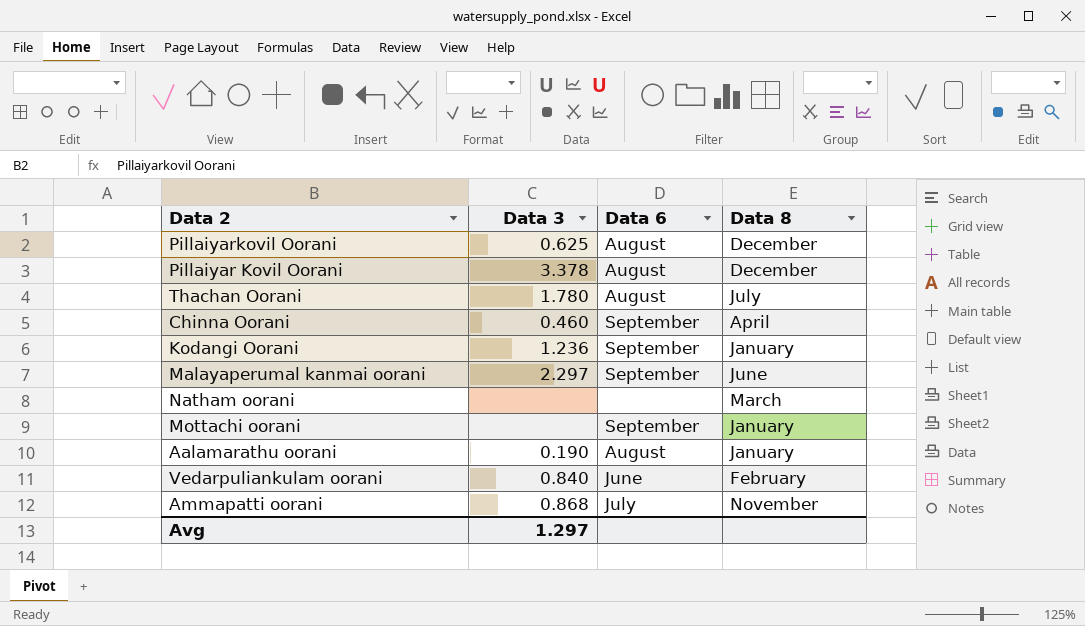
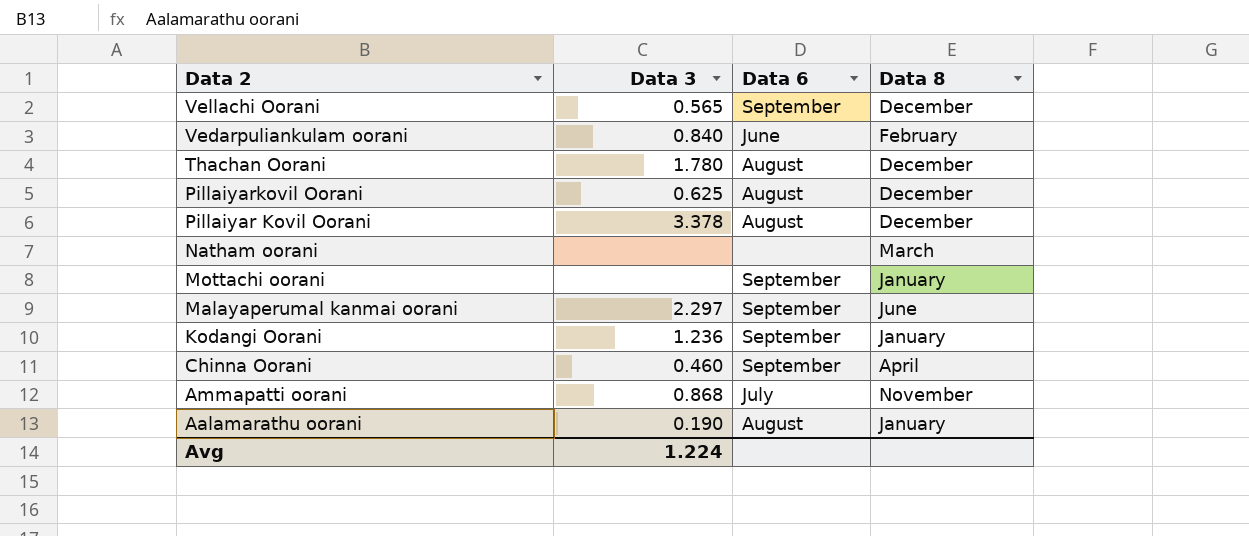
row order: none -> Data 2 descending
row Vellachi Oorani: none -> 0.565 | September | December
Thachan Oorani | Data 8: July -> December
Avg | Data 3: 1.297 -> 1.224

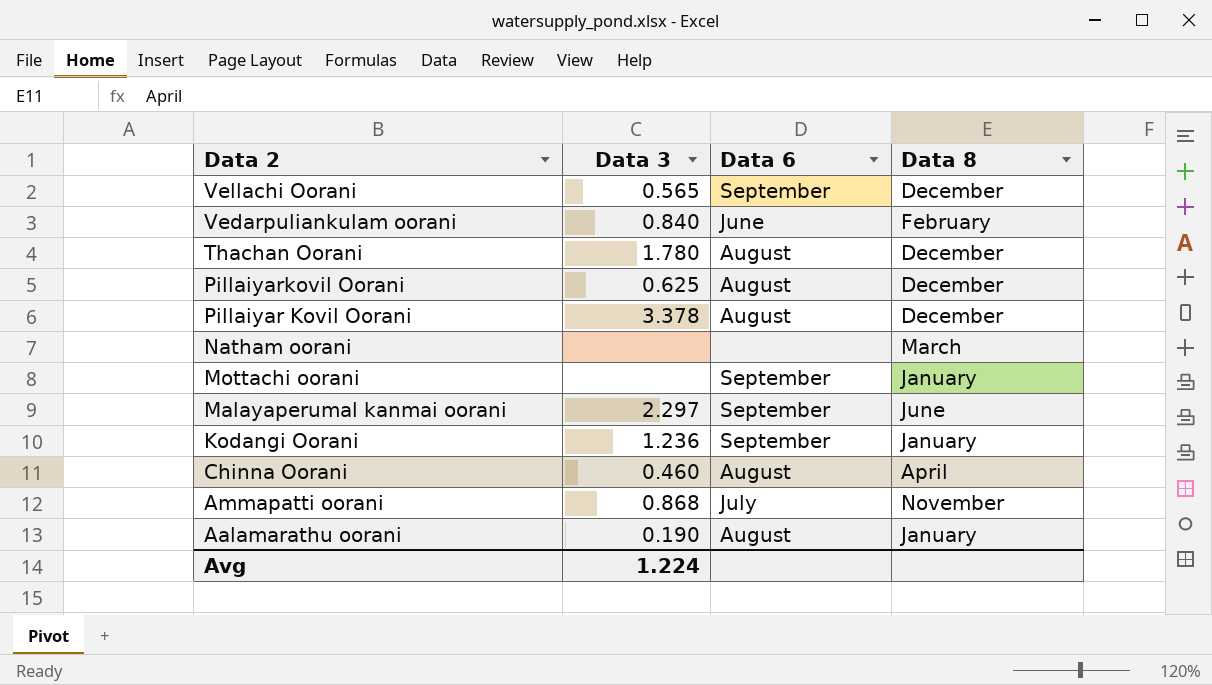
Chinna Oorani | Data 6: September -> August

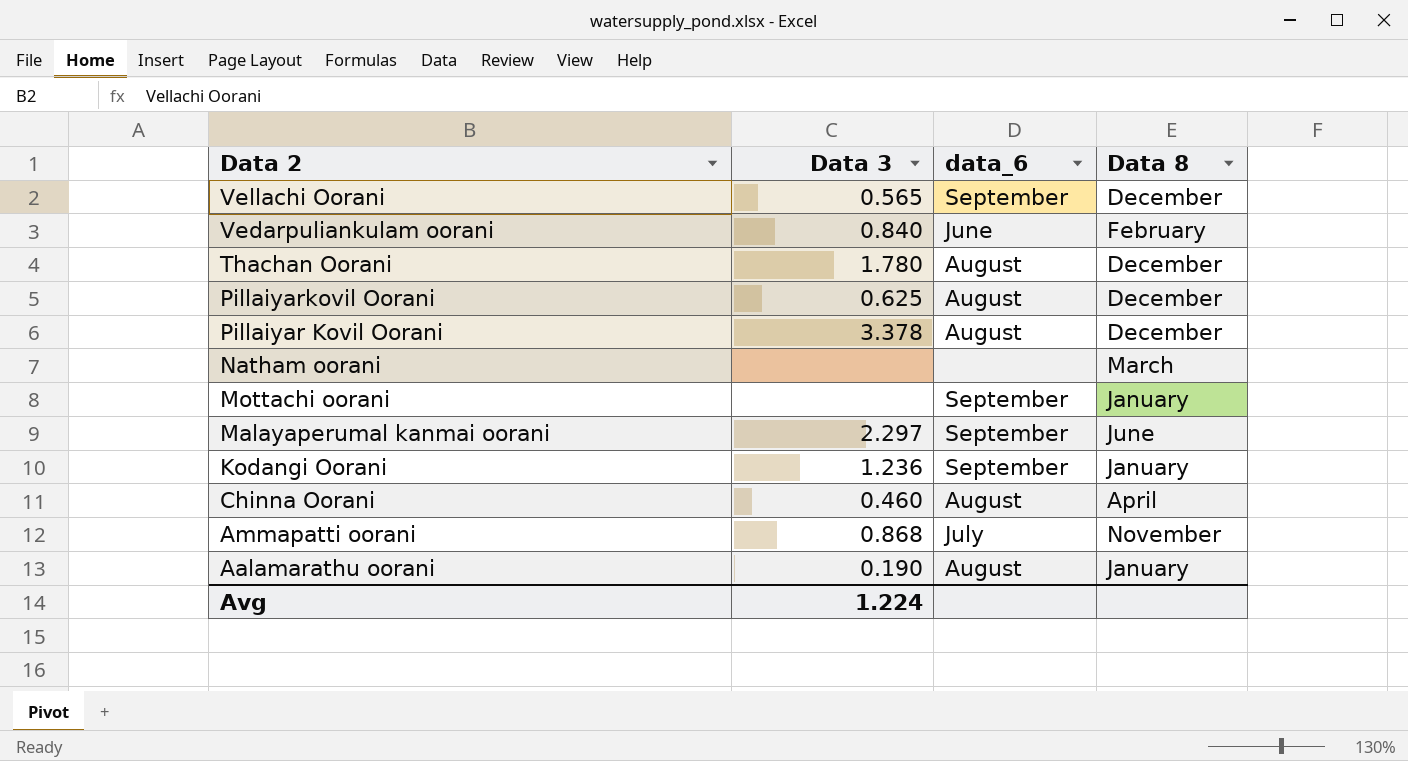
column name: Data 6 -> data_6

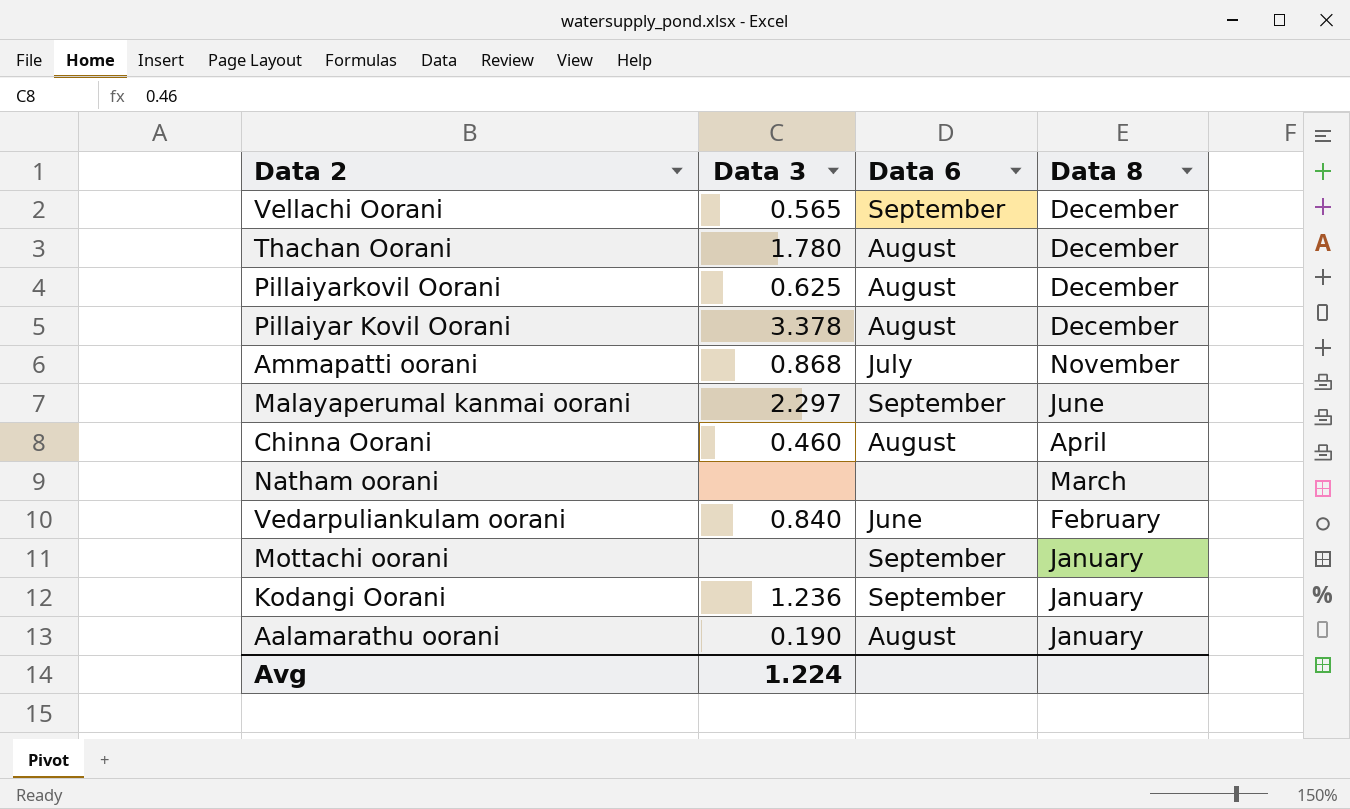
row order: Data 2 descending -> Data 8 descending
column name: data_6 -> Data 6

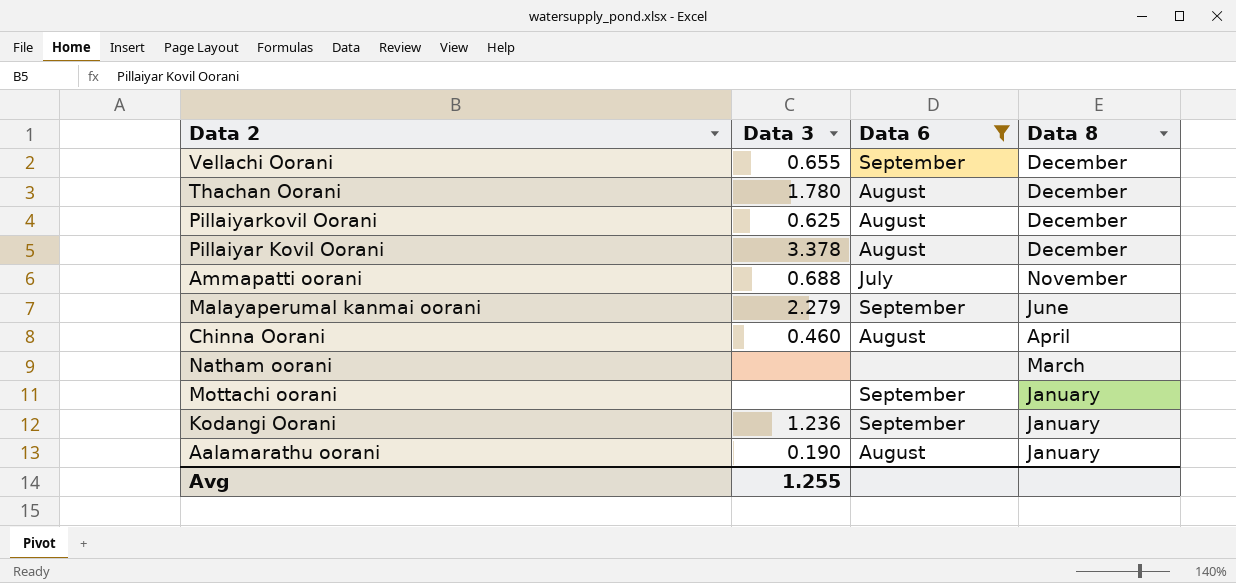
filter: none -> Data 6 != June
Vellachi Oorani | Data 3: 0.565 -> 0.655
Ammapatti oorani | Data 3: 0.868 -> 0.688
Malayaperumal kanmai oorani | Data 3: 2.297 -> 2.279
Avg | Data 3: 1.224 -> 1.255

